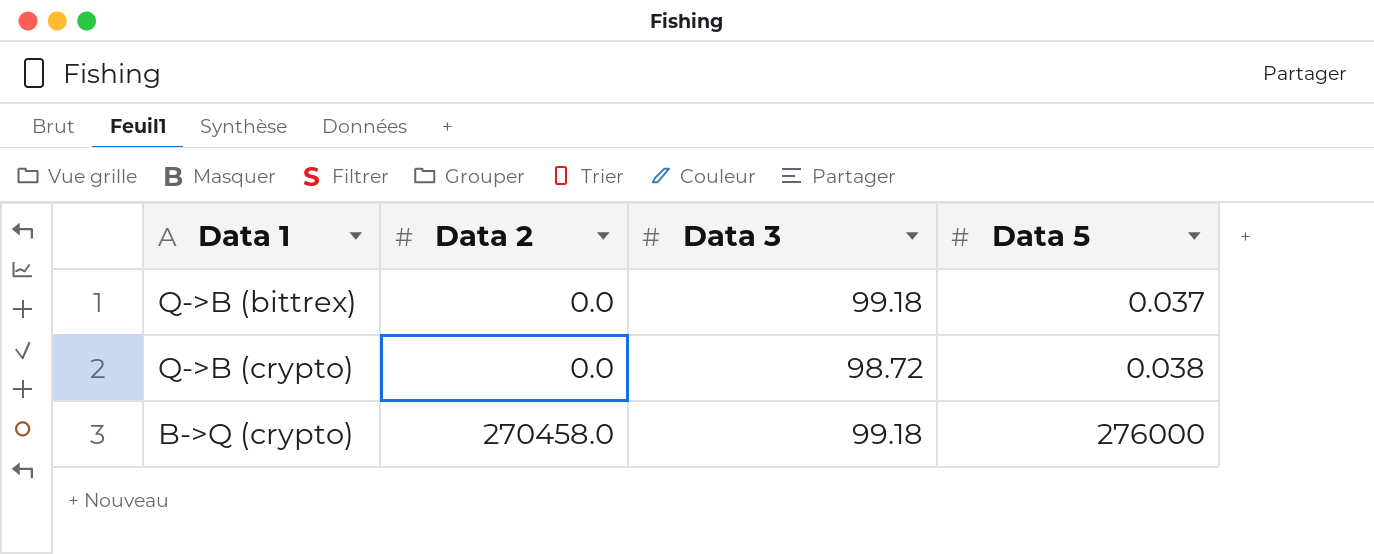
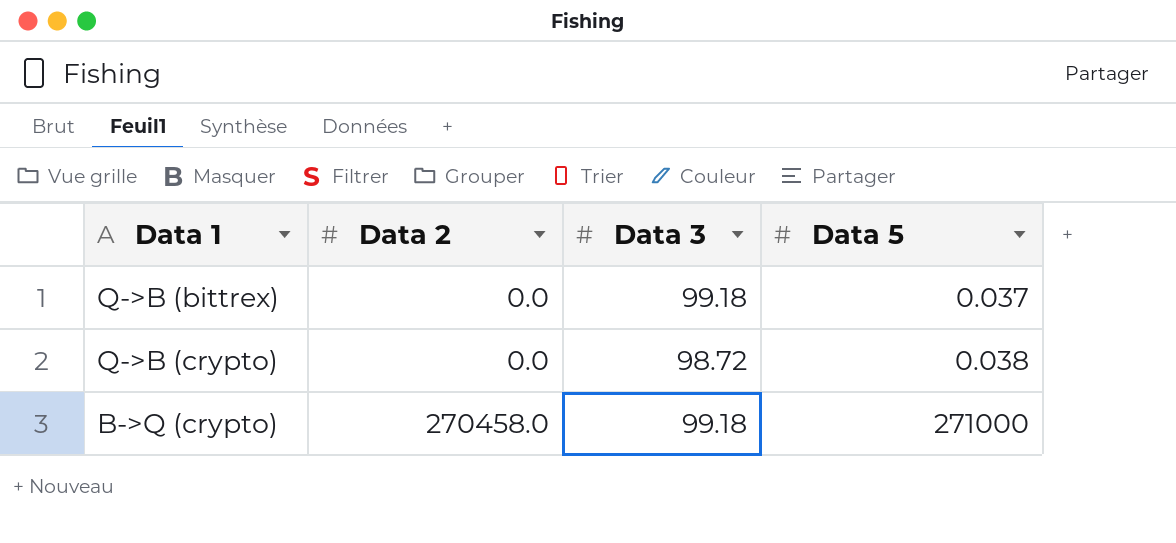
B->Q (crypto) | Data 5: 276000 -> 271000

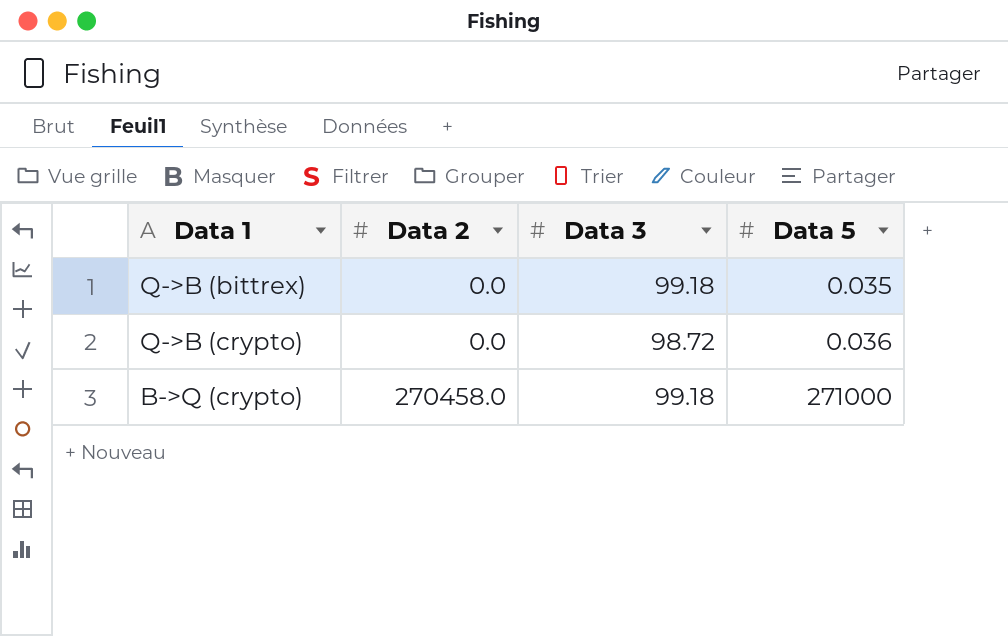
Q->B (bittrex) | Data 5: 0.037 -> 0.035
Q->B (crypto) | Data 5: 0.038 -> 0.036

